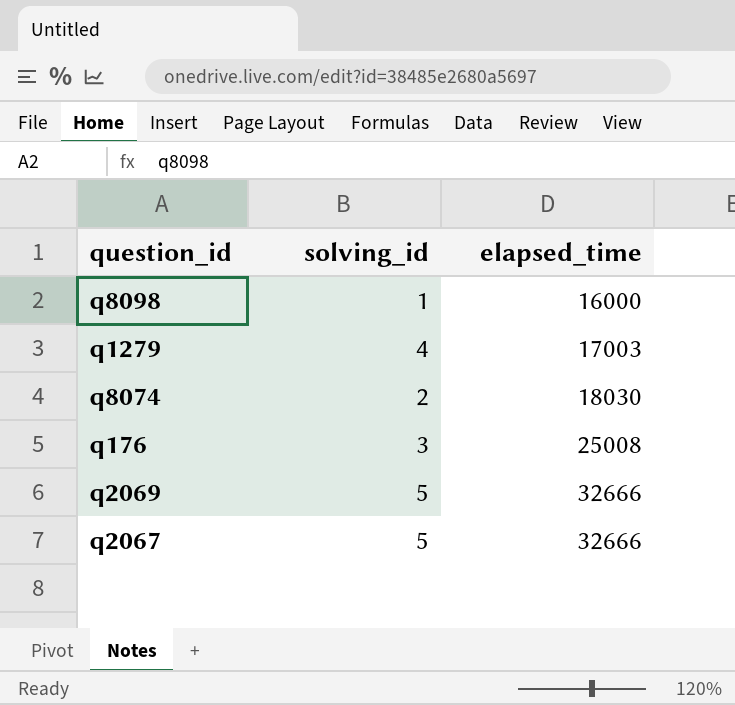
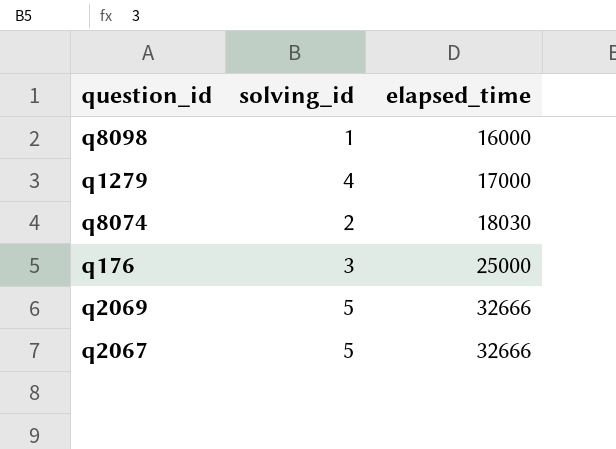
q1279 | elapsed_time: 17003 -> 17000
q176 | elapsed_time: 25008 -> 25000

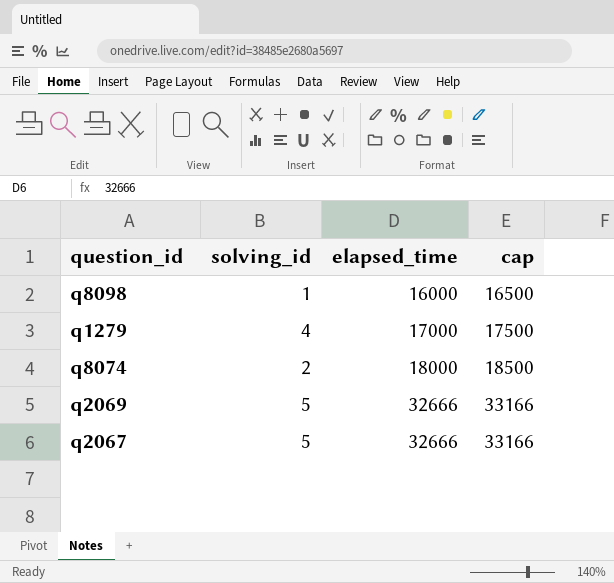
column cap | formula: none -> [elapsed_time] + 500
row q176: 3 | 25000 -> none
q8074 | elapsed_time: 18030 -> 18000

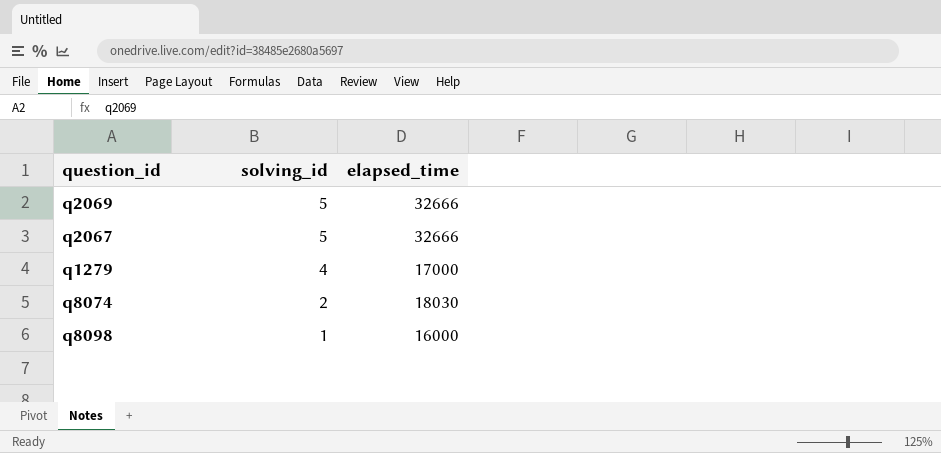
row order: elapsed_time ascending -> solving_id descending
column cap | formula: [elapsed_time] + 500 -> none
q8074 | elapsed_time: 18000 -> 18030

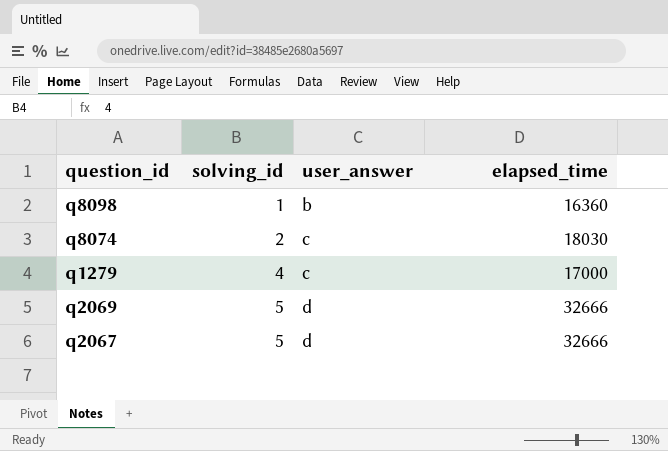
row order: solving_id descending -> solving_id ascending
column user_answer | position: none -> 3
q8098 | elapsed_time: 16000 -> 16360

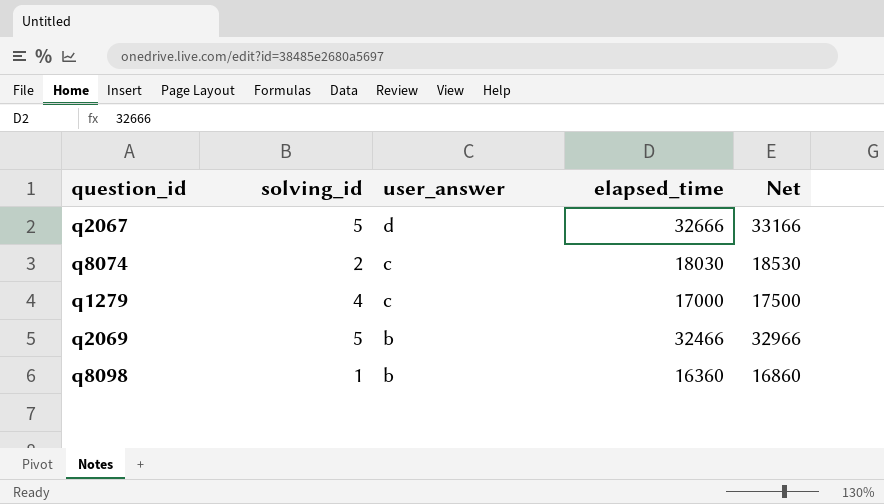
row order: solving_id ascending -> user_answer descending
column Net | formula: none -> [elapsed_time] + 500
q2069 | user_answer: d -> b
q2069 | elapsed_time: 32666 -> 32466

